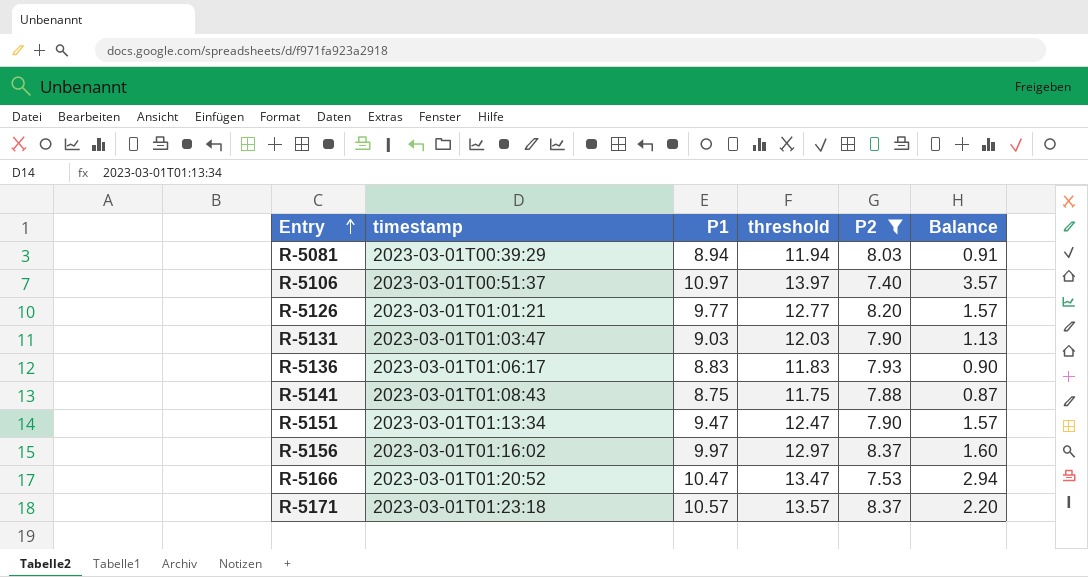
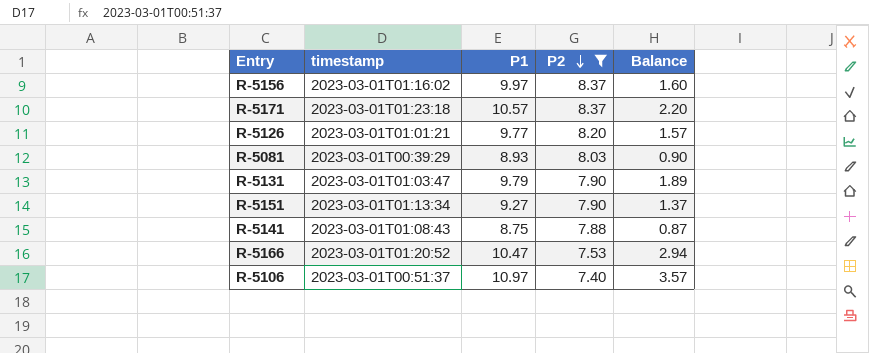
row order: Entry ascending -> P2 descending
column threshold | formula: [P1] + 3 -> none
row R-5136: 2023-03-01T01:06:17 | 8.83 | 11.83 | 7.93 | 0.90 -> none
R-5081 | P1: 8.94 -> 8.93
R-5081 | Balance: 0.91 -> 0.90
R-5131 | P1: 9.03 -> 9.79
R-5131 | Balance: 1.13 -> 1.89
R-5151 | P1: 9.47 -> 9.27
R-5151 | Balance: 1.57 -> 1.37

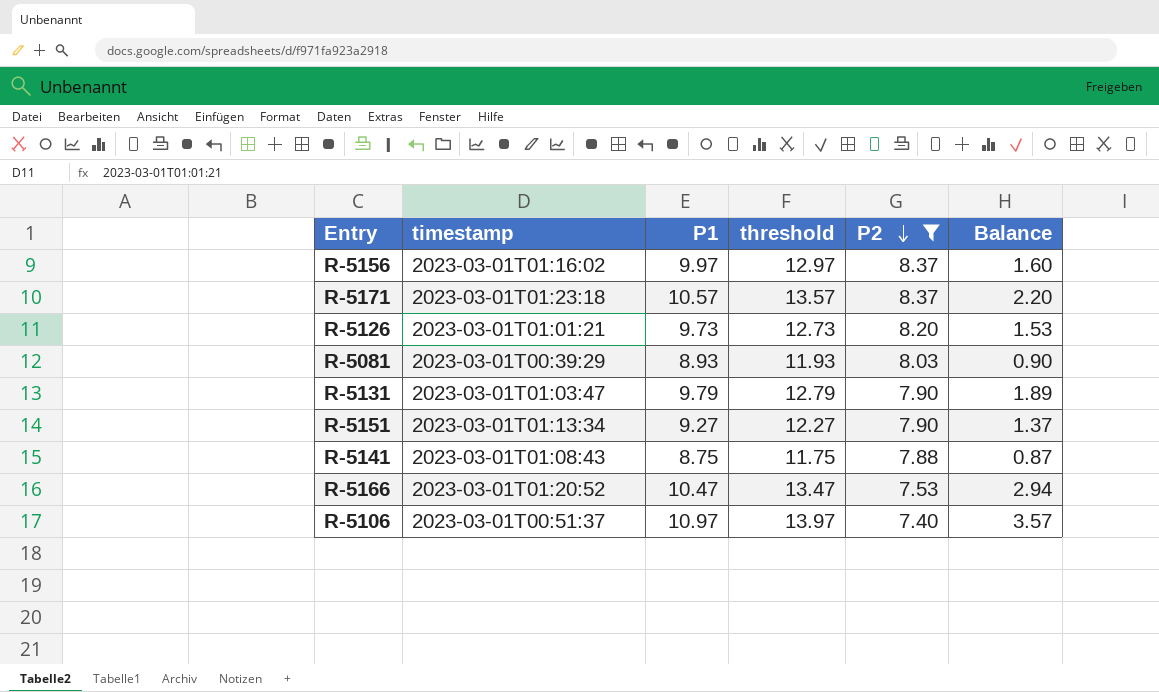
column threshold | formula: none -> [P1] + 3
R-5126 | P1: 9.77 -> 9.73
R-5126 | Balance: 1.57 -> 1.53

